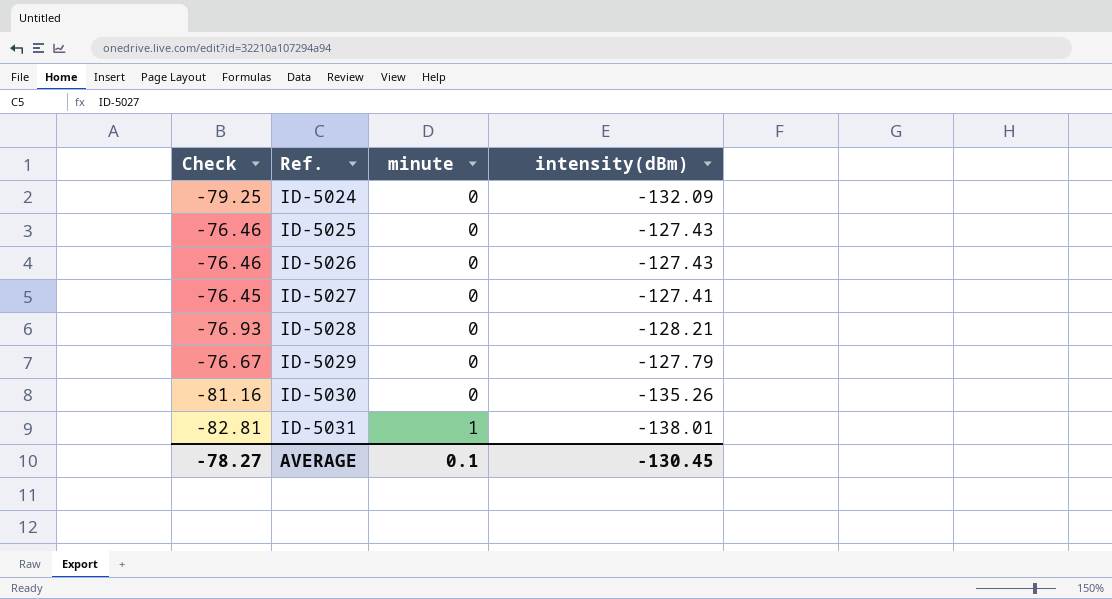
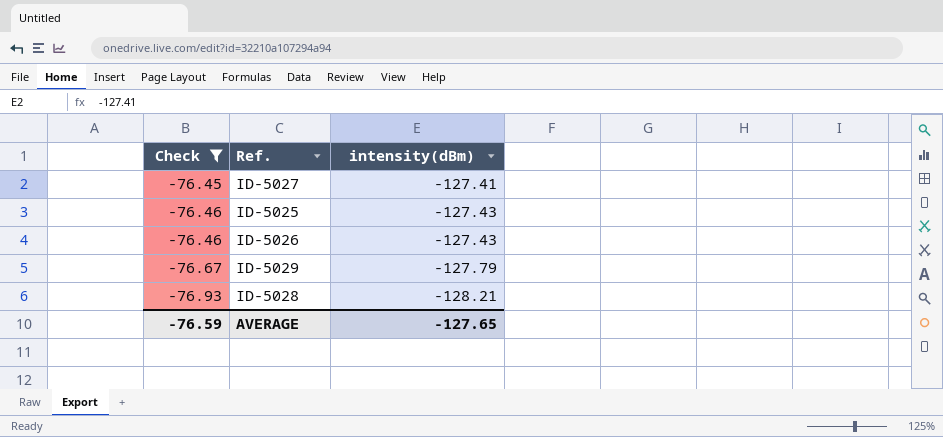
filter: none -> Check >= -76.93
row order: Ref. ascending -> Check descending
column minute | position: 3 -> none
AVERAGE | Check: -78.27 -> -76.59
AVERAGE | intensity(dBm): -130.45 -> -127.65

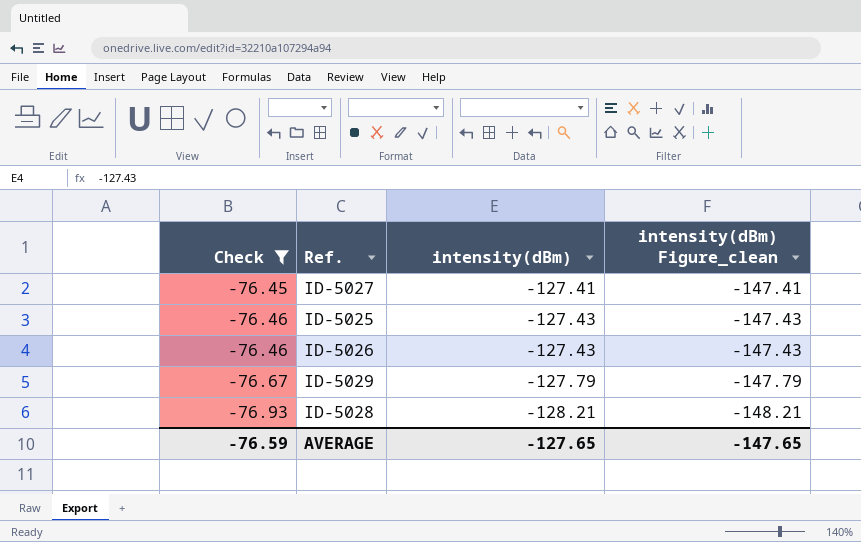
column intensity(dBm) Figure_clean | formula: none -> [intensity(dBm)] - 20

